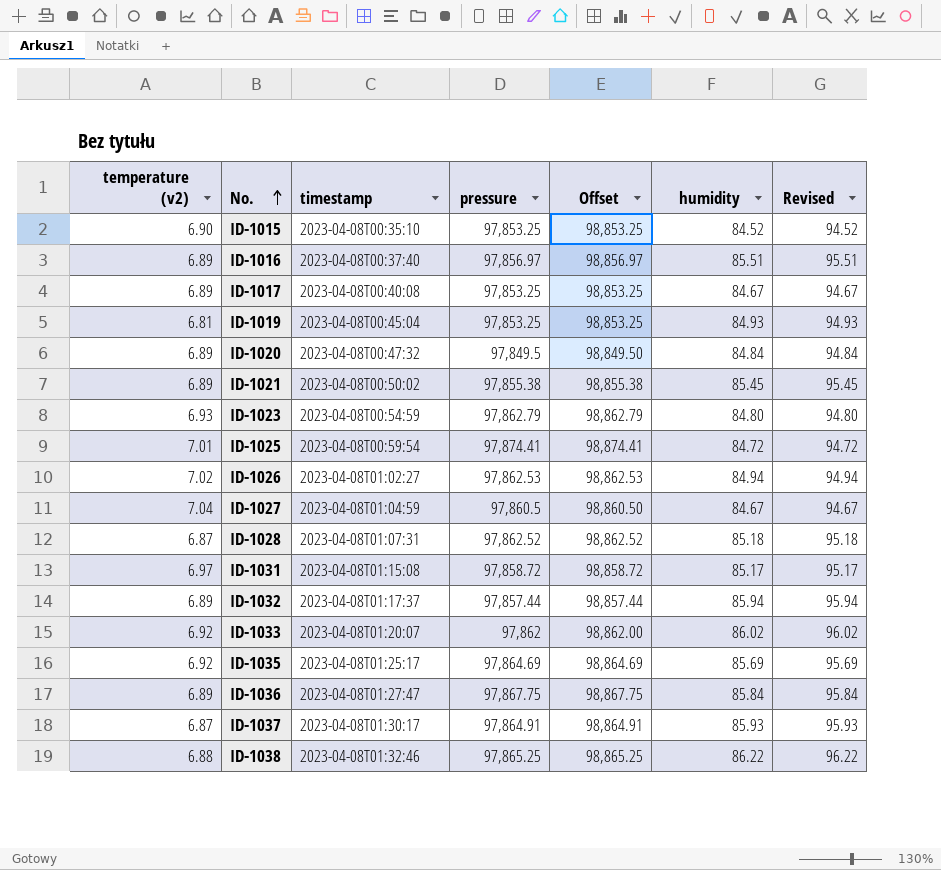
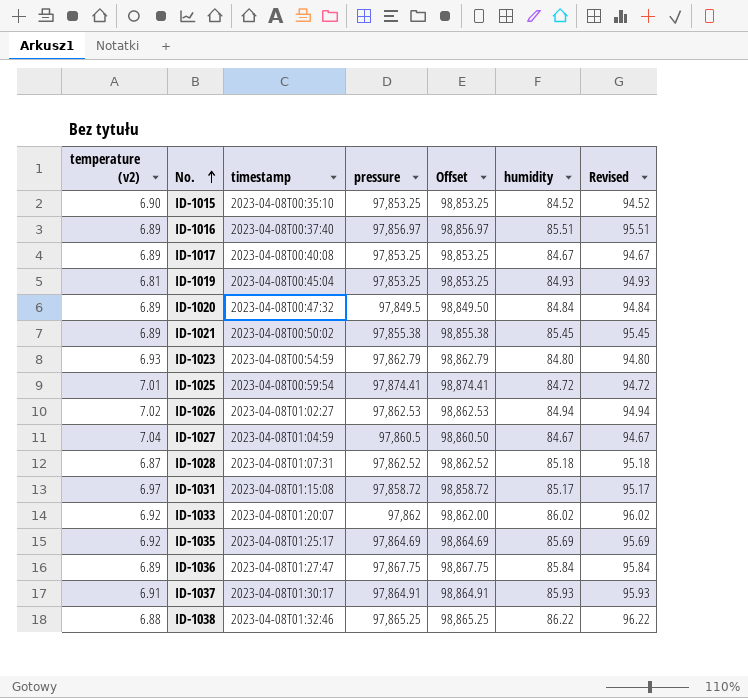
row ID-1032: 6.89 | 2023-04-08T01:17:37 | 97,857.44 | 98,857.44 | 85.94 | 95.94 -> none
ID-1037 | temperature (v2): 6.87 -> 6.91

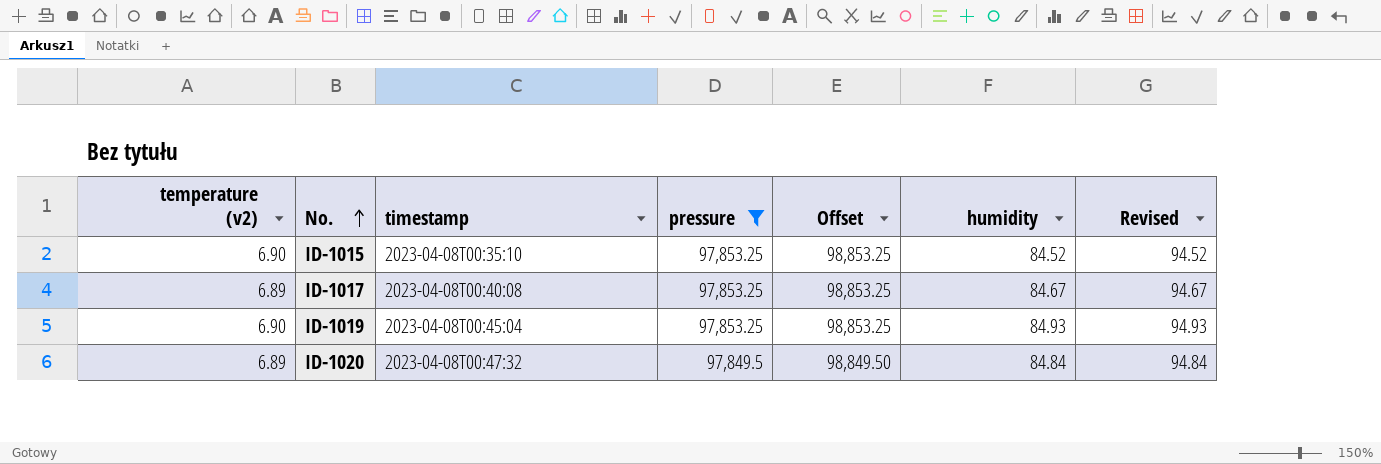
filter: none -> pressure <= 97,853.25
ID-1019 | temperature (v2): 6.81 -> 6.90

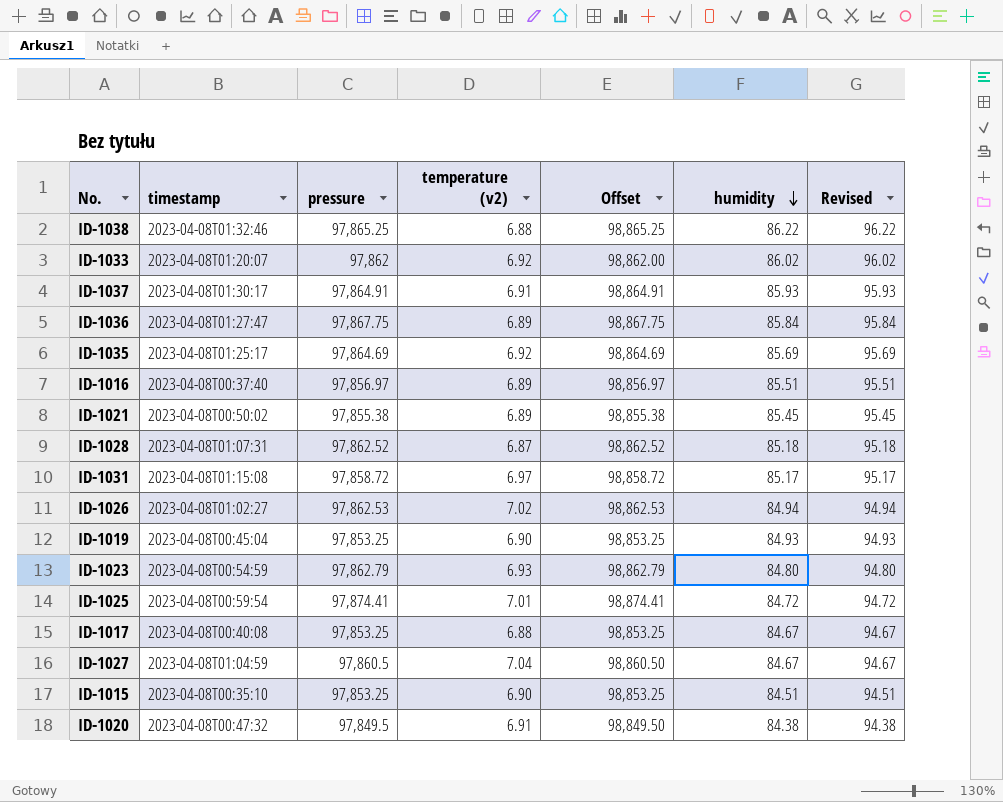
filter: pressure <= 97,853.25 -> none
row order: No. ascending -> humidity descending
column temperature (v2) | position: 1 -> 4
ID-1017 | temperature (v2): 6.89 -> 6.88
ID-1015 | humidity: 84.52 -> 84.51
ID-1015 | Revised: 94.52 -> 94.51
ID-1020 | temperature (v2): 6.89 -> 6.91
ID-1020 | humidity: 84.84 -> 84.38
ID-1020 | Revised: 94.84 -> 94.38

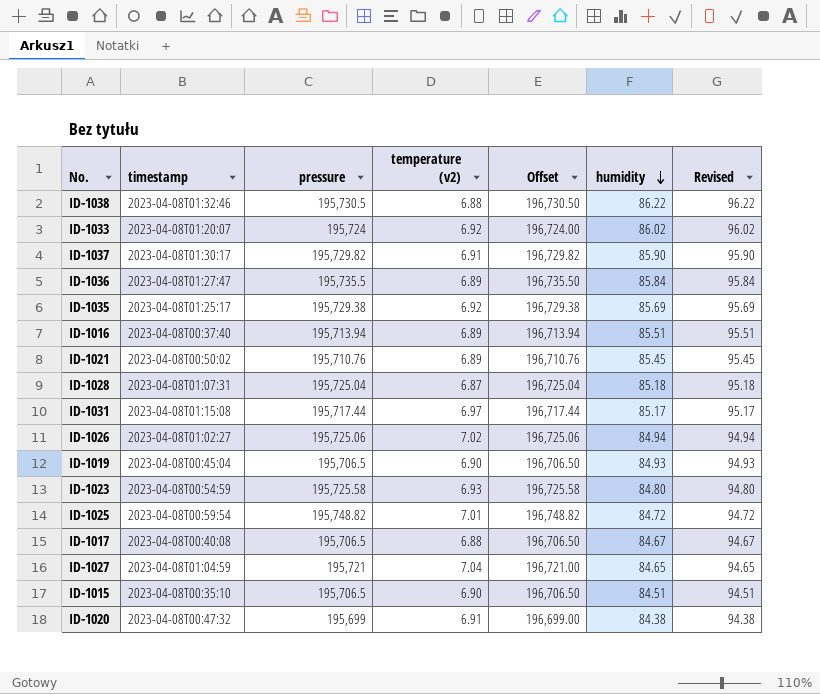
ID-1038 | pressure: 97,865.25 -> 195,730.5
ID-1038 | Offset: 98,865.25 -> 196,730.50
ID-1033 | pressure: 97,862 -> 195,724
ID-1033 | Offset: 98,862.00 -> 196,724.00
ID-1037 | pressure: 97,864.91 -> 195,729.82
ID-1037 | Offset: 98,864.91 -> 196,729.82
ID-1037 | humidity: 85.93 -> 85.90
ID-1037 | Revised: 95.93 -> 95.90
ID-1036 | pressure: 97,867.75 -> 195,735.5
ID-1036 | Offset: 98,867.75 -> 196,735.50
ID-1035 | pressure: 97,864.69 -> 195,729.38
ID-1035 | Offset: 98,864.69 -> 196,729.38
ID-1016 | pressure: 97,856.97 -> 195,713.94
ID-1016 | Offset: 98,856.97 -> 196,713.94
ID-1021 | pressure: 97,855.38 -> 195,710.76
ID-1021 | Offset: 98,855.38 -> 196,710.76
ID-1028 | pressure: 97,862.52 -> 195,725.04
ID-1028 | Offset: 98,862.52 -> 196,725.04
ID-1031 | pressure: 97,858.72 -> 195,717.44
ID-1031 | Offset: 98,858.72 -> 196,717.44
ID-1026 | pressure: 97,862.53 -> 195,725.06
ID-1026 | Offset: 98,862.53 -> 196,725.06
ID-1019 | pressure: 97,853.25 -> 195,706.5
ID-1019 | Offset: 98,853.25 -> 196,706.50
ID-1023 | pressure: 97,862.79 -> 195,725.58
ID-1023 | Offset: 98,862.79 -> 196,725.58
ID-1025 | pressure: 97,874.41 -> 195,748.82
ID-1025 | Offset: 98,874.41 -> 196,748.82
ID-1017 | pressure: 97,853.25 -> 195,706.5
ID-1017 | Offset: 98,853.25 -> 196,706.50
ID-1027 | pressure: 97,860.5 -> 195,721
ID-1027 | Offset: 98,860.50 -> 196,721.00
ID-1027 | humidity: 84.67 -> 84.65
ID-1027 | Revised: 94.67 -> 94.65
ID-1015 | pressure: 97,853.25 -> 195,706.5
ID-1015 | Offset: 98,853.25 -> 196,706.50
ID-1020 | pressure: 97,849.5 -> 195,699
ID-1020 | Offset: 98,849.50 -> 196,699.00

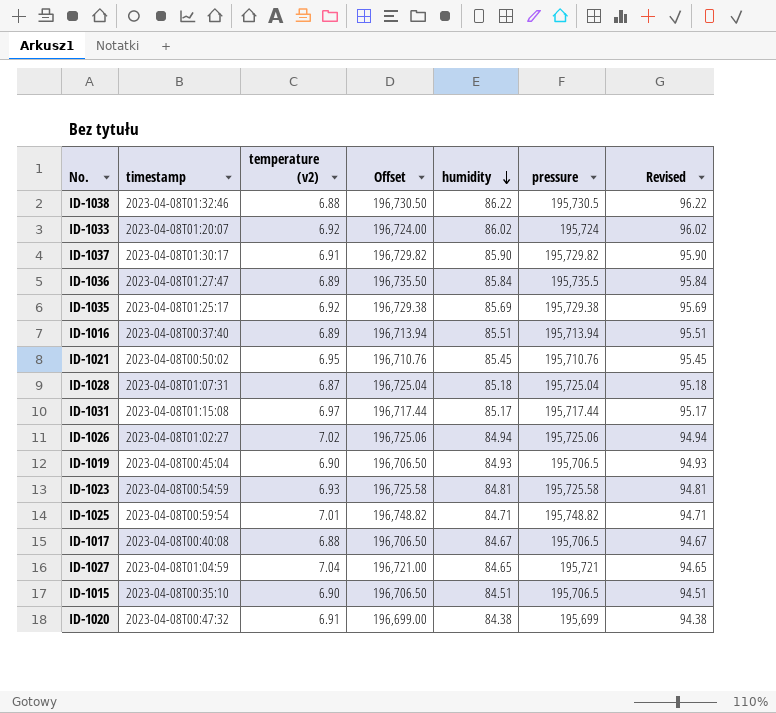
column pressure | position: 3 -> 6
ID-1021 | temperature (v2): 6.89 -> 6.95
ID-1023 | humidity: 84.80 -> 84.81
ID-1023 | Revised: 94.80 -> 94.81
ID-1025 | humidity: 84.72 -> 84.71
ID-1025 | Revised: 94.72 -> 94.71

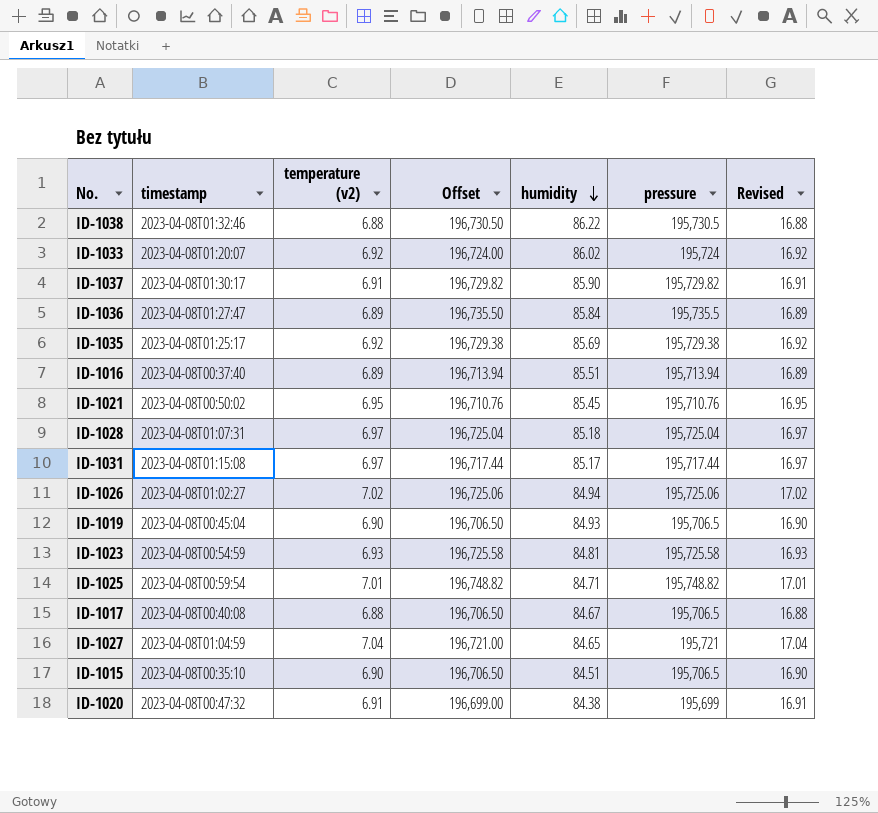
column Revised | formula: [humidity] + 10 -> [temperature (v2)] + 10
ID-1028 | temperature (v2): 6.87 -> 6.97

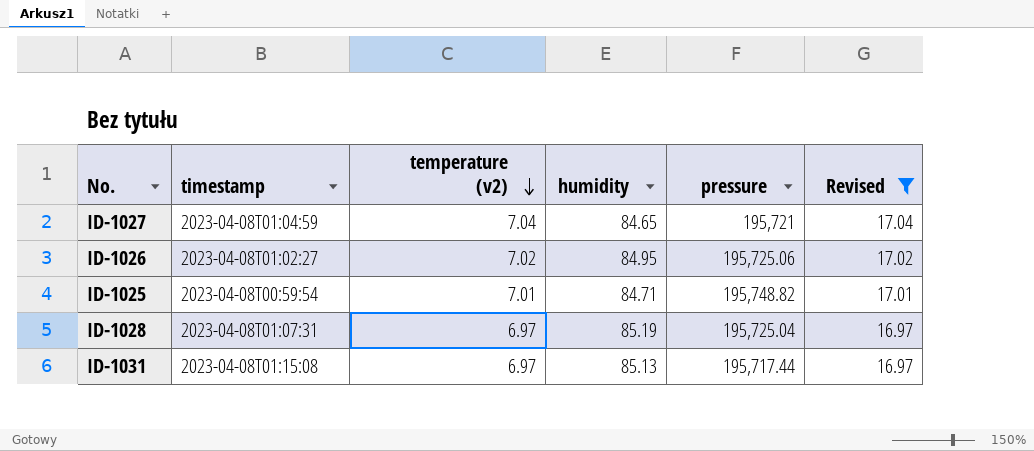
filter: none -> Revised >= 16.97
row order: humidity descending -> temperature (v2) descending
column Offset | formula: [pressure] + 1000 -> none
ID-1026 | humidity: 84.94 -> 84.95
ID-1028 | humidity: 85.18 -> 85.19
ID-1031 | humidity: 85.17 -> 85.13

